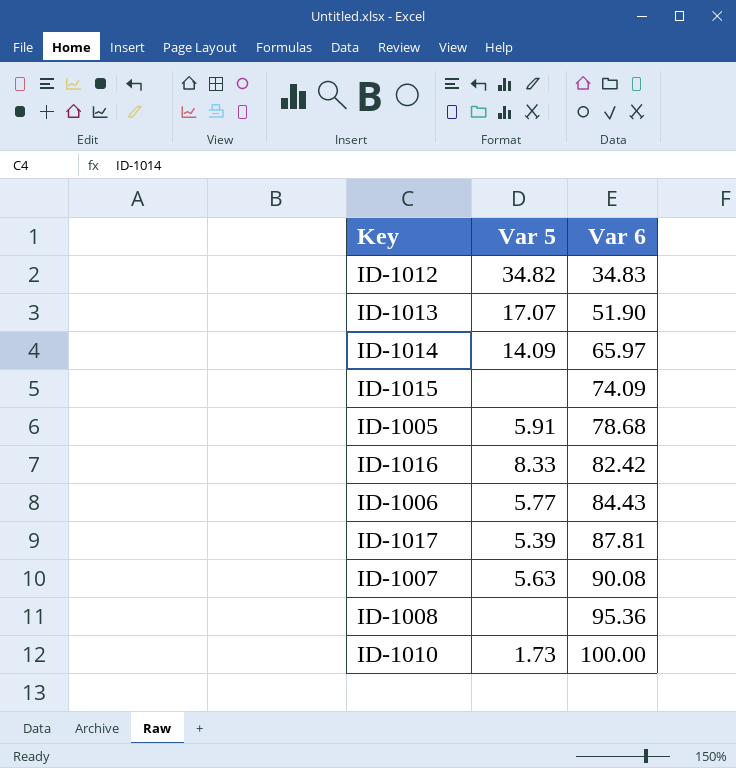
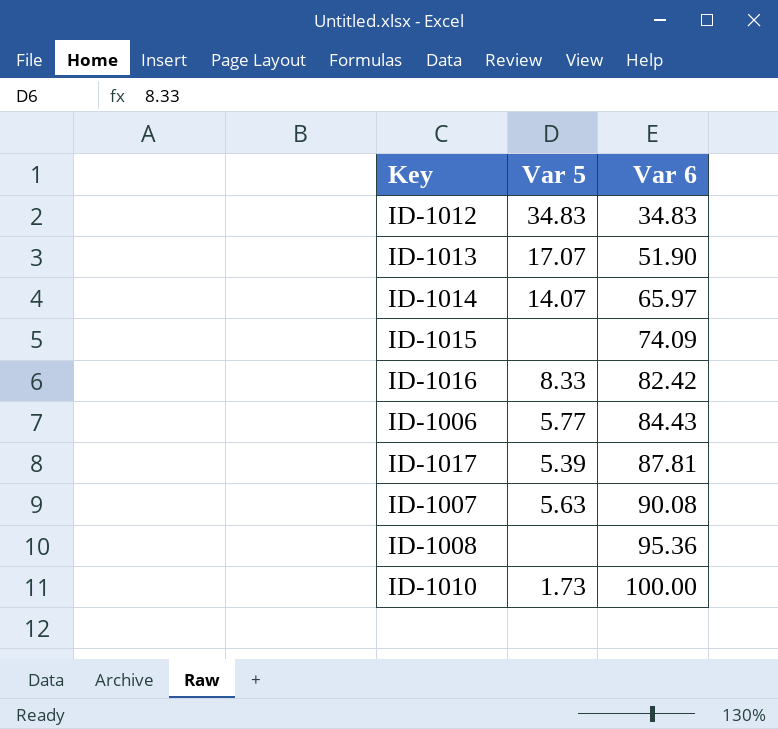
row ID-1005: 5.91 | 78.68 -> none
ID-1012 | Var 5: 34.82 -> 34.83
ID-1014 | Var 5: 14.09 -> 14.07

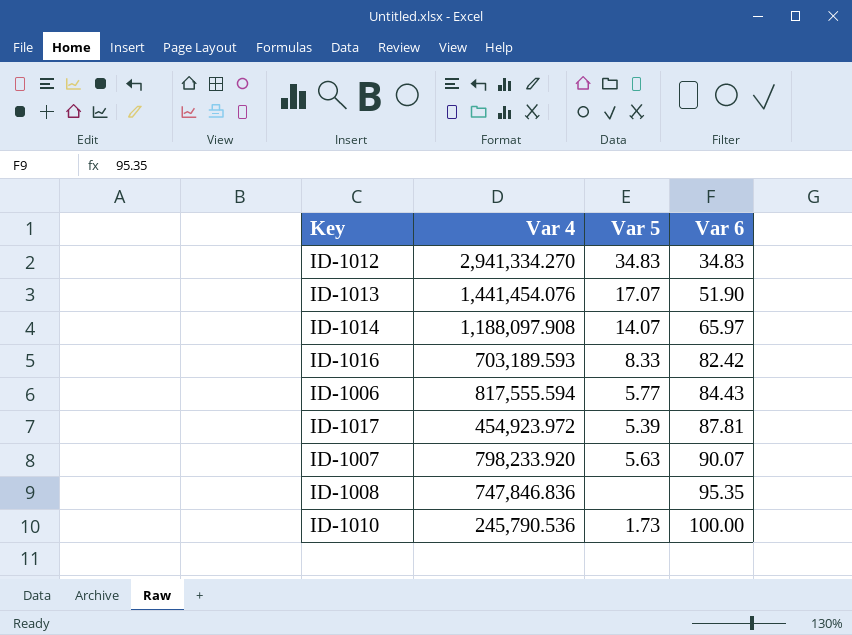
column Var 4 | position: none -> 2
row ID-1015: none | 74.09 -> none
ID-1007 | Var 6: 90.08 -> 90.07
ID-1008 | Var 6: 95.36 -> 95.35

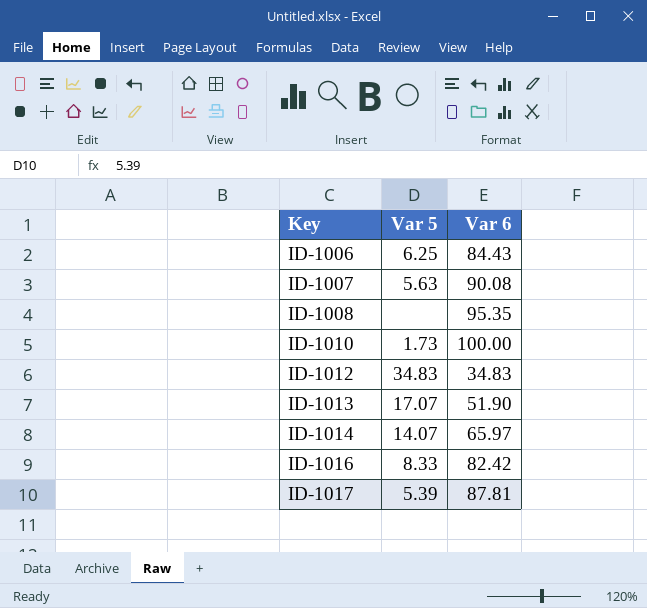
row order: Var 6 ascending -> Key ascending
column Var 4 | position: 2 -> none
ID-1006 | Var 5: 5.77 -> 6.25
ID-1007 | Var 6: 90.07 -> 90.08

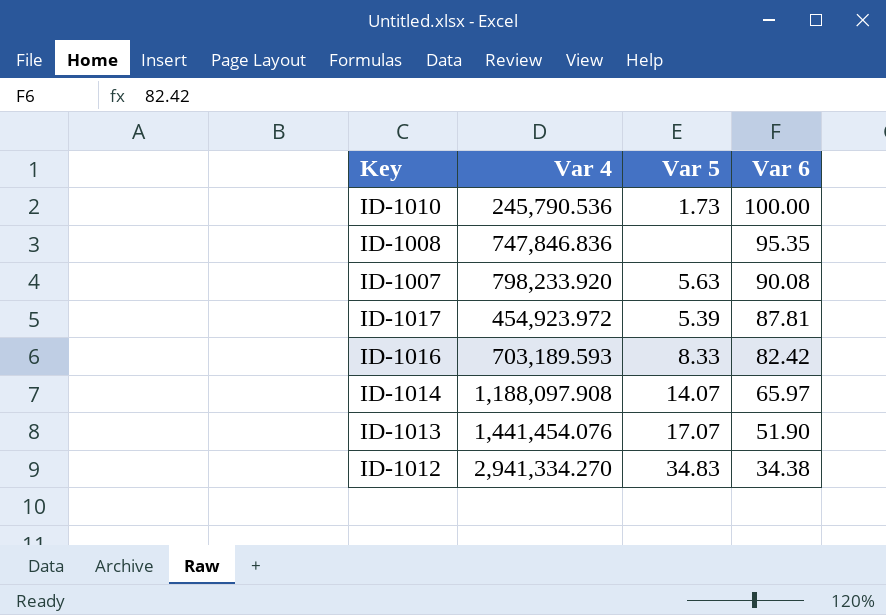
row order: Key ascending -> Var 6 descending
column Var 4 | position: none -> 2
row ID-1006: 6.25 | 84.43 -> none
ID-1012 | Var 6: 34.83 -> 34.38

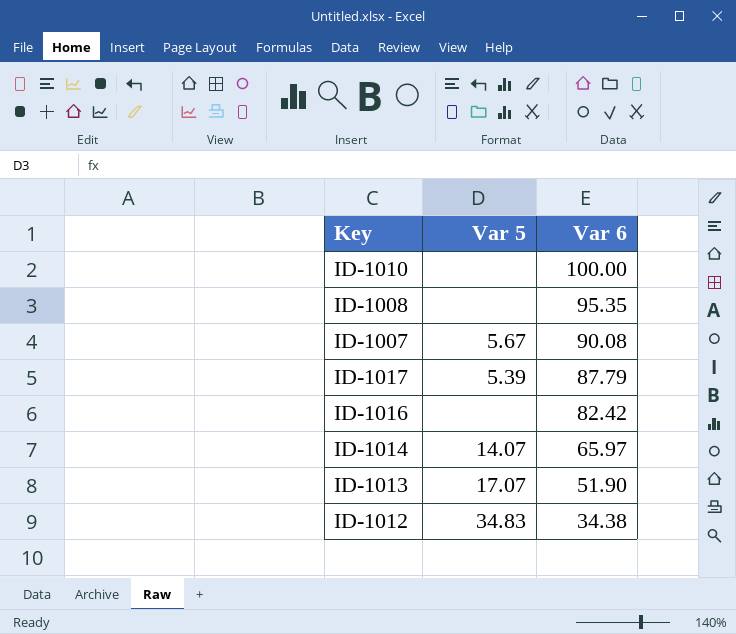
column Var 4 | position: 2 -> none
ID-1010 | Var 5: 1.73 -> none
ID-1007 | Var 5: 5.63 -> 5.67
ID-1017 | Var 6: 87.81 -> 87.79
ID-1016 | Var 5: 8.33 -> none

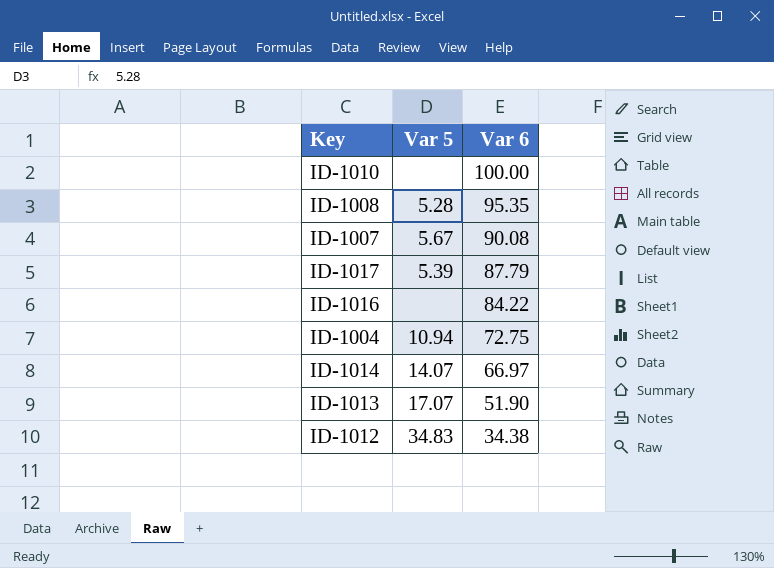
ID-1008 | Var 5: none -> 5.28
ID-1016 | Var 6: 82.42 -> 84.22
row ID-1004: none -> 10.94 | 72.75
ID-1014 | Var 6: 65.97 -> 66.97

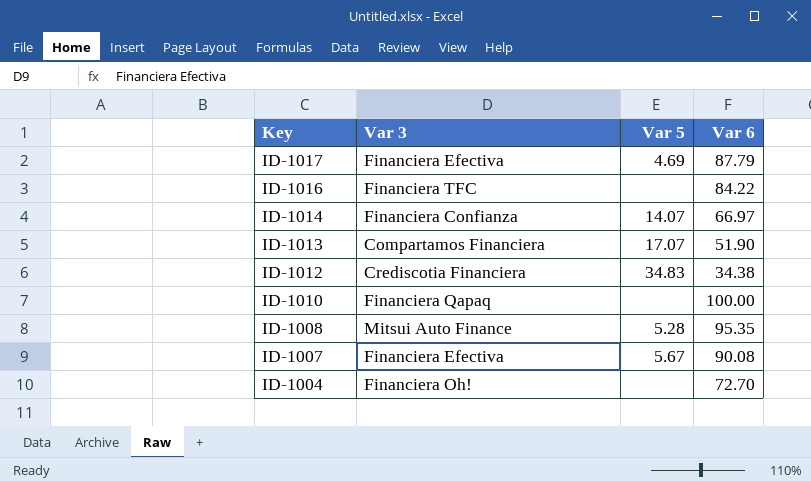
row order: Var 6 descending -> Key descending
column Var 3 | position: none -> 2
ID-1017 | Var 5: 5.39 -> 4.69
ID-1004 | Var 5: 10.94 -> none
ID-1004 | Var 6: 72.75 -> 72.70

